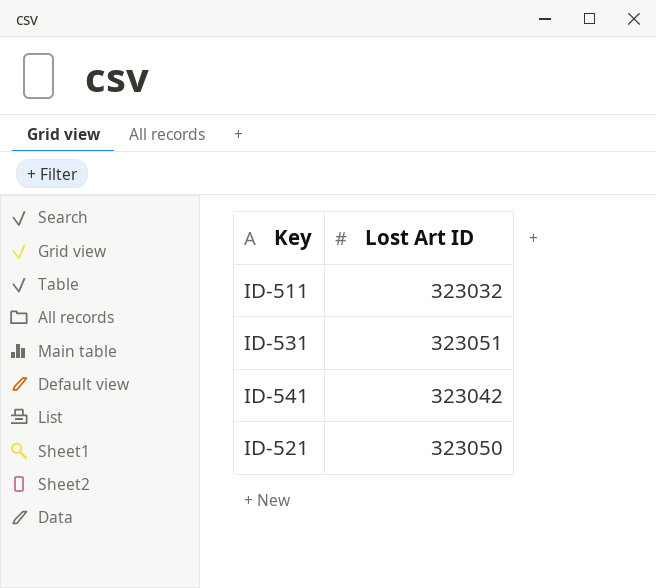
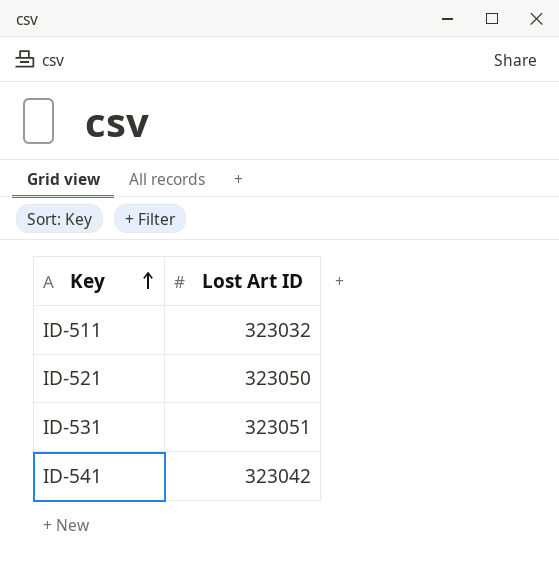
row order: none -> Key ascending

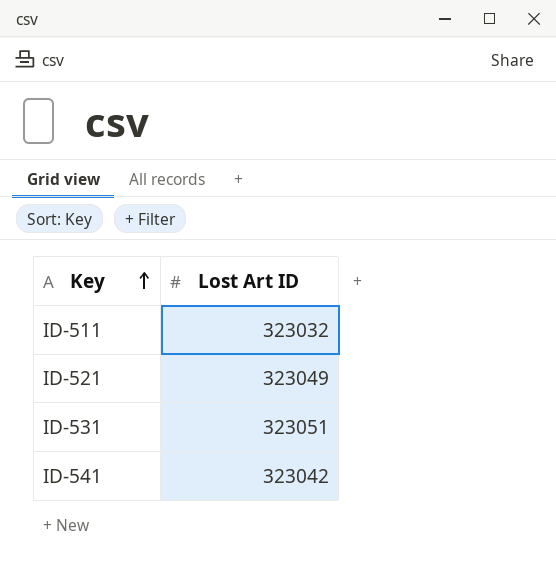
ID-521 | Lost Art ID: 323050 -> 323049

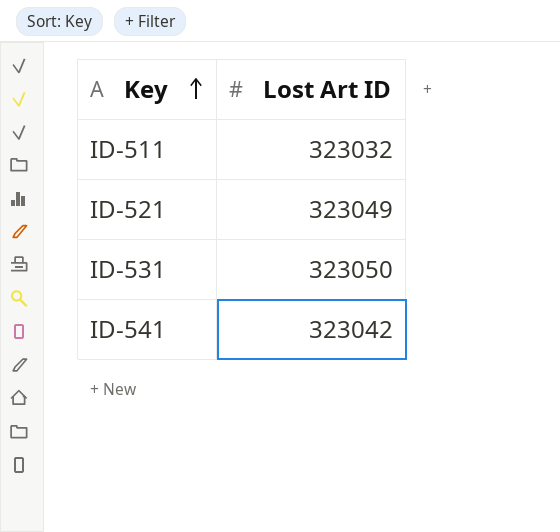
ID-531 | Lost Art ID: 323051 -> 323050

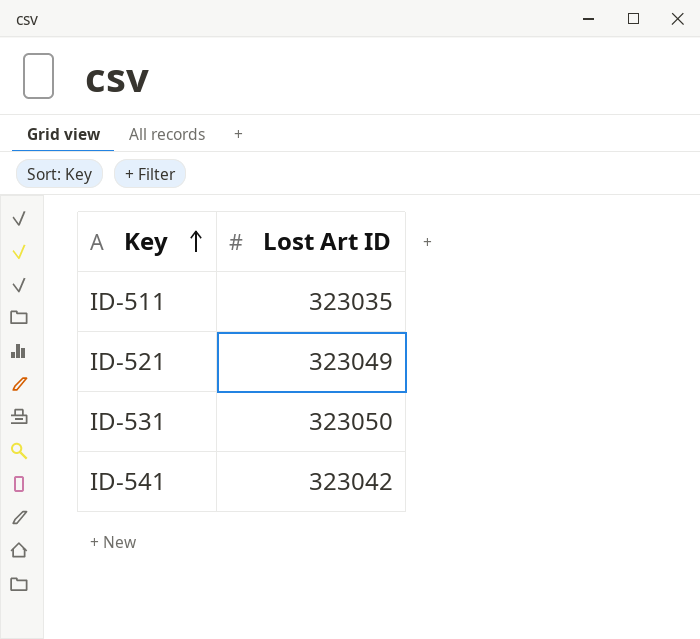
ID-511 | Lost Art ID: 323032 -> 323035

